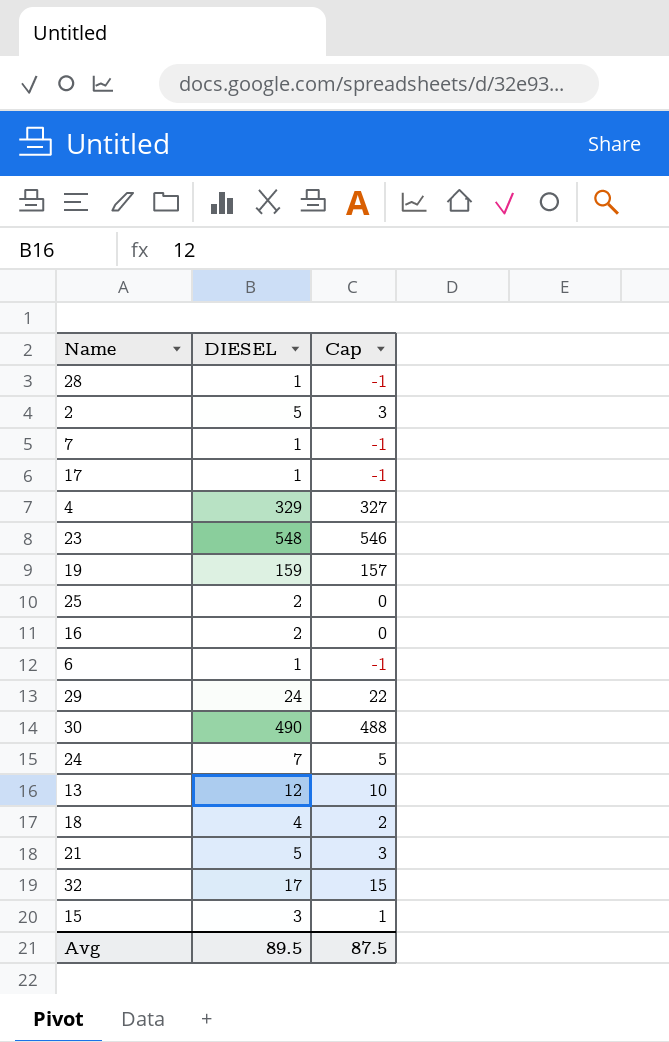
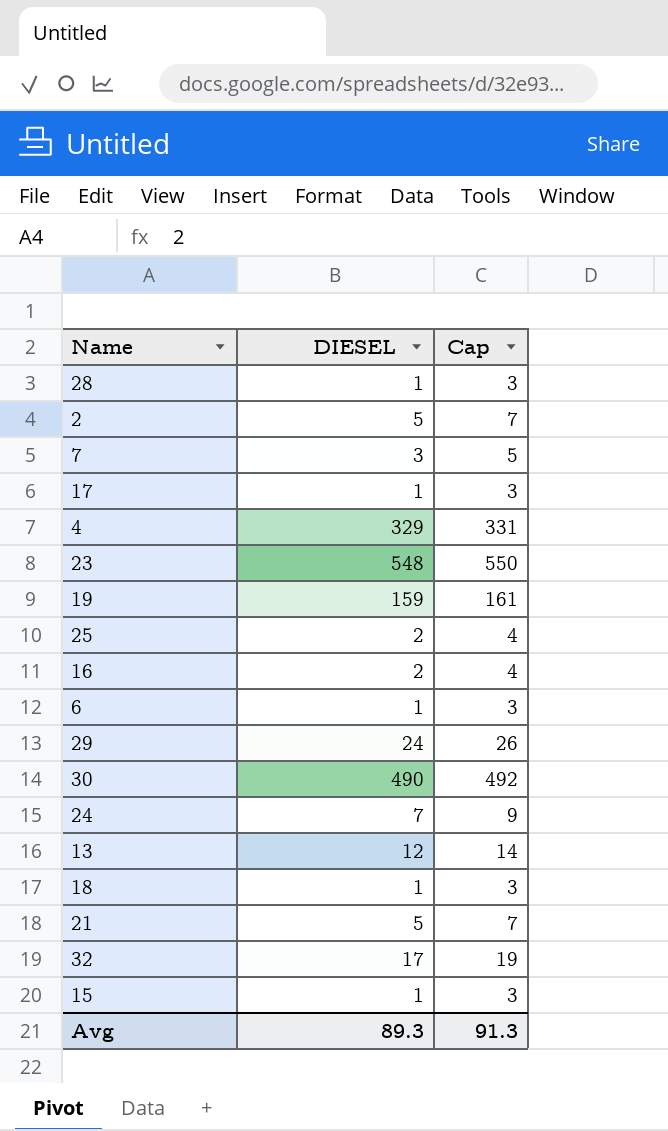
column Cap | formula: [DIESEL] - 2 -> [DIESEL] + 2
7 | DIESEL: 1 -> 3
18 | DIESEL: 4 -> 1
15 | DIESEL: 3 -> 1
Avg | DIESEL: 89.5 -> 89.3
Avg | Cap: 87.5 -> 91.3

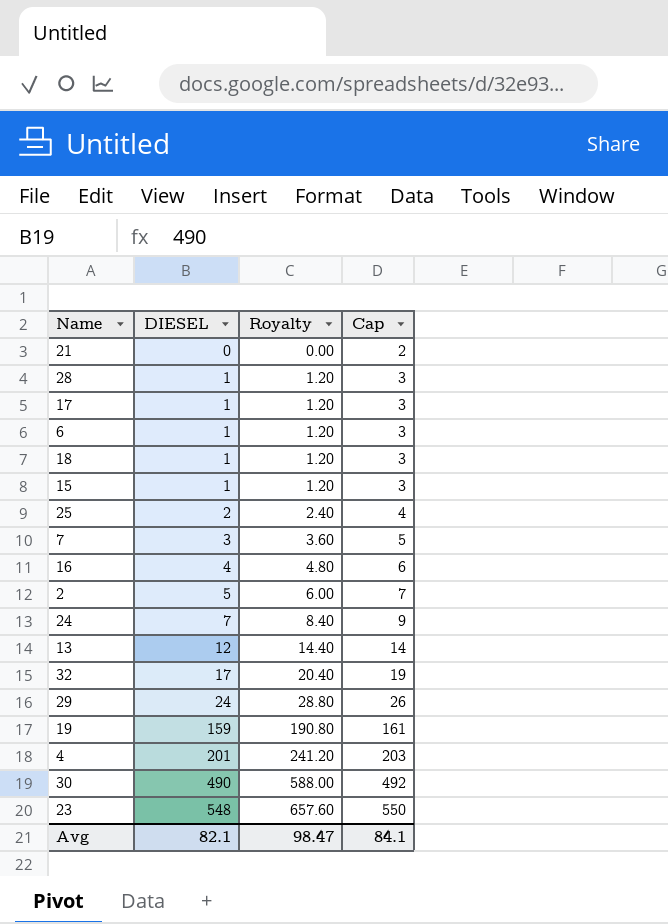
row order: none -> DIESEL ascending
column Royalty | formula: none -> [DIESEL] * 1.2
21 | DIESEL: 5 -> 0
21 | Cap: 7 -> 2
16 | DIESEL: 2 -> 4
16 | Cap: 4 -> 6
4 | DIESEL: 329 -> 201
4 | Cap: 331 -> 203
Avg | DIESEL: 89.3 -> 82.1
Avg | Cap: 91.3 -> 84.1

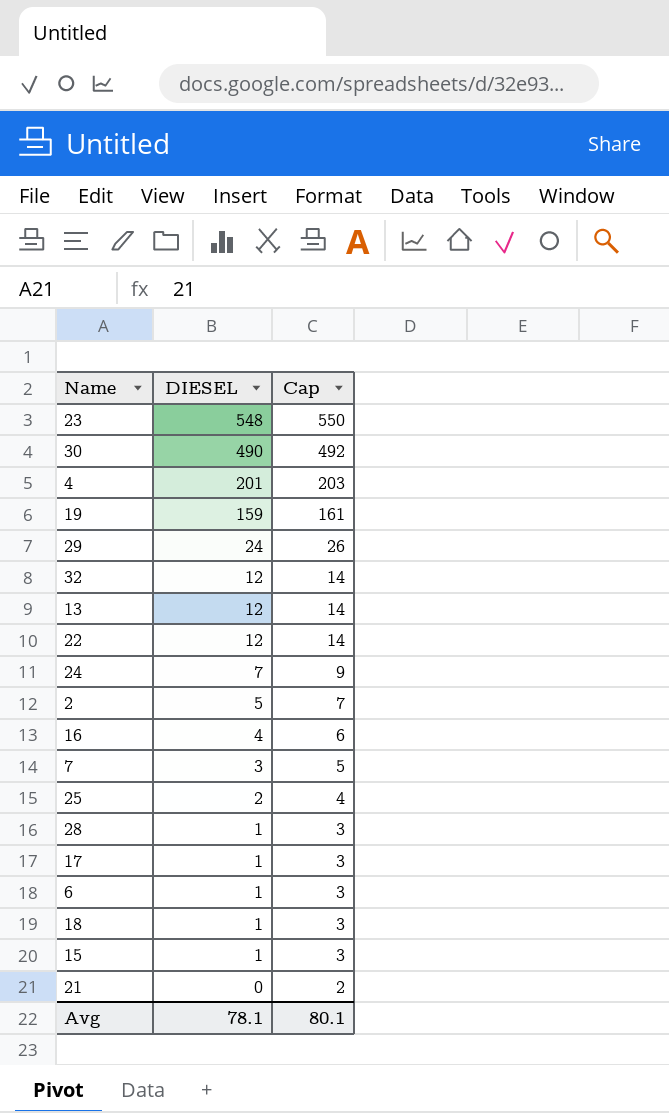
row order: DIESEL ascending -> DIESEL descending
column Royalty | formula: [DIESEL] * 1.2 -> none
32 | DIESEL: 17 -> 12
32 | Cap: 19 -> 14
row 22: none -> 12 | 14
Avg | DIESEL: 82.1 -> 78.1
Avg | Cap: 84.1 -> 80.1

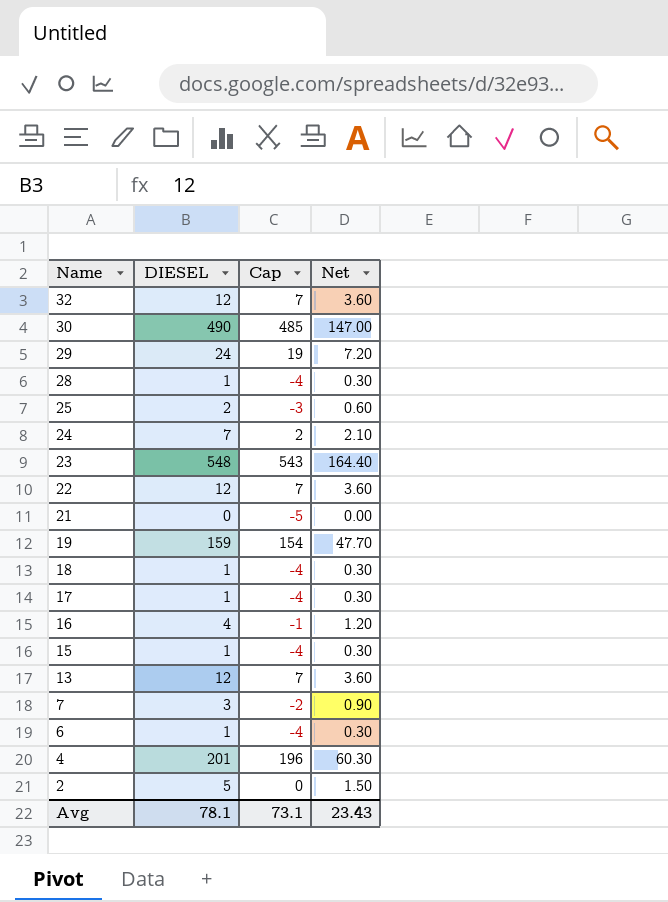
row order: DIESEL descending -> Name descending
column Cap | formula: [DIESEL] + 2 -> [DIESEL] - 5
column Net | formula: none -> [DIESEL] * 0.3
Avg | Cap: 80.1 -> 73.1

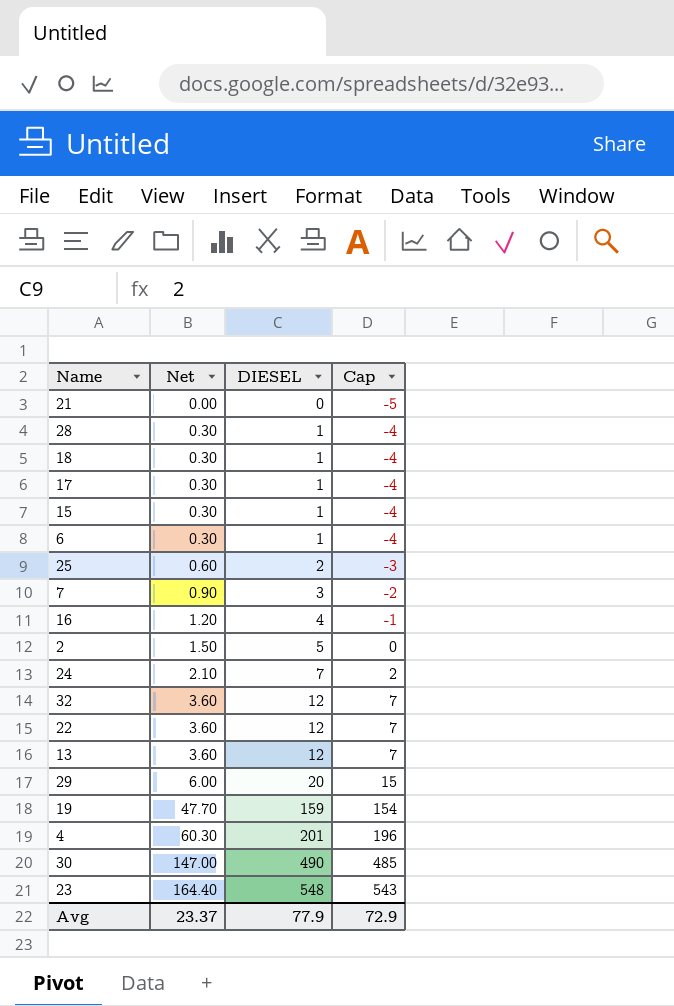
row order: Name descending -> Net ascending
column Net | position: 4 -> 2
29 | Net: 7.20 -> 6.00
29 | DIESEL: 24 -> 20
29 | Cap: 19 -> 15
Avg | Net: 23.43 -> 23.37
Avg | DIESEL: 78.1 -> 77.9
Avg | Cap: 73.1 -> 72.9

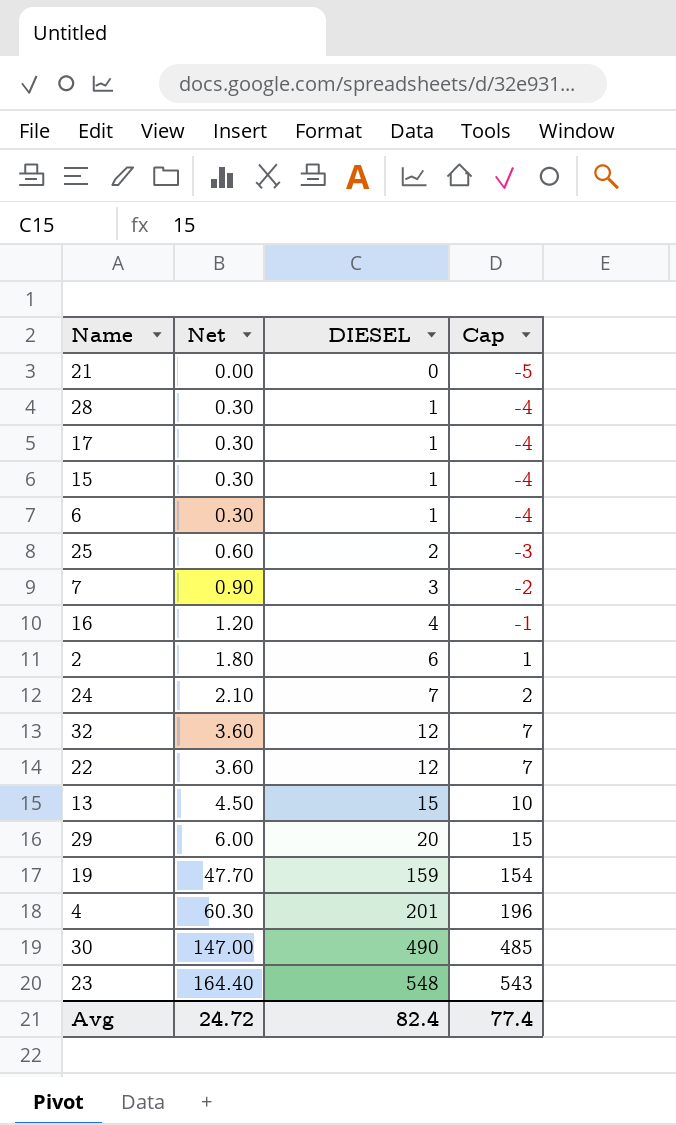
row 18: 0.30 | 1 | -4 -> none
2 | Net: 1.50 -> 1.80
2 | DIESEL: 5 -> 6
2 | Cap: 0 -> 1
13 | Net: 3.60 -> 4.50
13 | DIESEL: 12 -> 15
13 | Cap: 7 -> 10
Avg | Net: 23.37 -> 24.72
Avg | DIESEL: 77.9 -> 82.4
Avg | Cap: 72.9 -> 77.4

